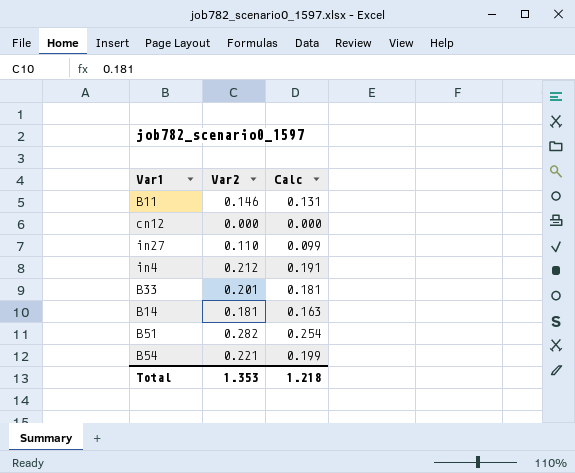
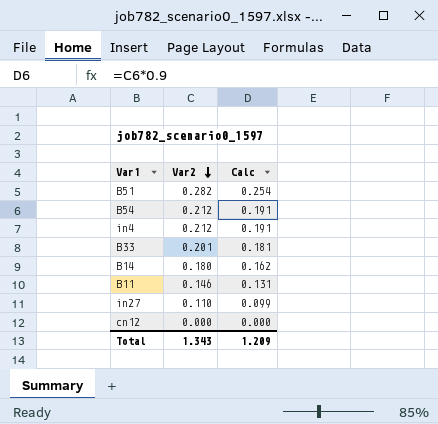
row order: none -> Var2 descending
B54 | Var2: 0.221 -> 0.212
B54 | Calc: 0.199 -> 0.191
B14 | Var2: 0.181 -> 0.180
B14 | Calc: 0.163 -> 0.162
Total | Var2: 1.353 -> 1.343
Total | Calc: 1.218 -> 1.209

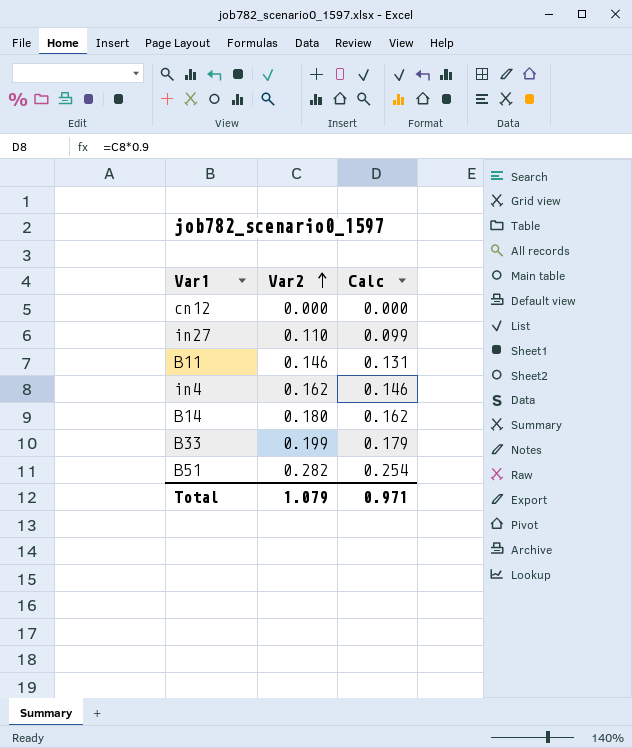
row order: Var2 descending -> Var2 ascending
row B54: 0.212 | 0.191 -> none
in4 | Var2: 0.212 -> 0.162
in4 | Calc: 0.191 -> 0.146
B33 | Var2: 0.201 -> 0.199
B33 | Calc: 0.181 -> 0.179
Total | Var2: 1.343 -> 1.079
Total | Calc: 1.209 -> 0.971

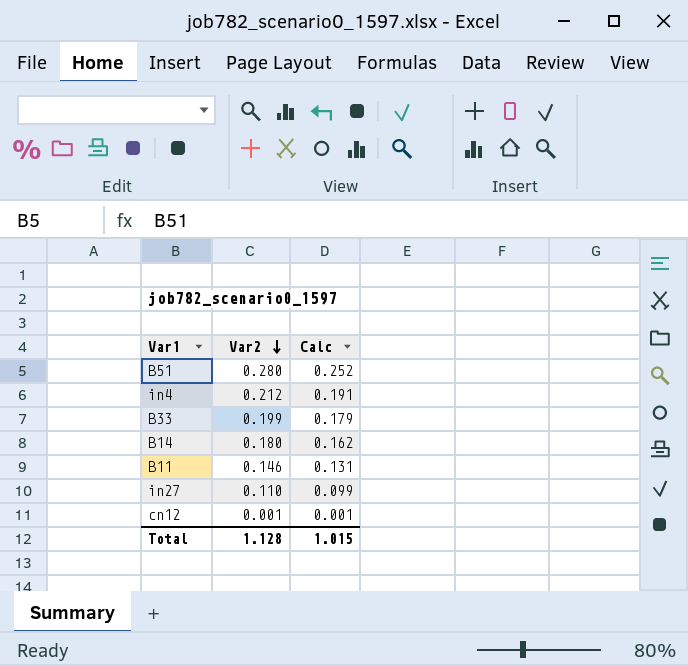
row order: Var2 ascending -> Var2 descending
B51 | Var2: 0.282 -> 0.280
B51 | Calc: 0.254 -> 0.252
in4 | Var2: 0.162 -> 0.212
in4 | Calc: 0.146 -> 0.191
cn12 | Var2: 0.000 -> 0.001
cn12 | Calc: 0.000 -> 0.001
Total | Var2: 1.079 -> 1.128
Total | Calc: 0.971 -> 1.015

